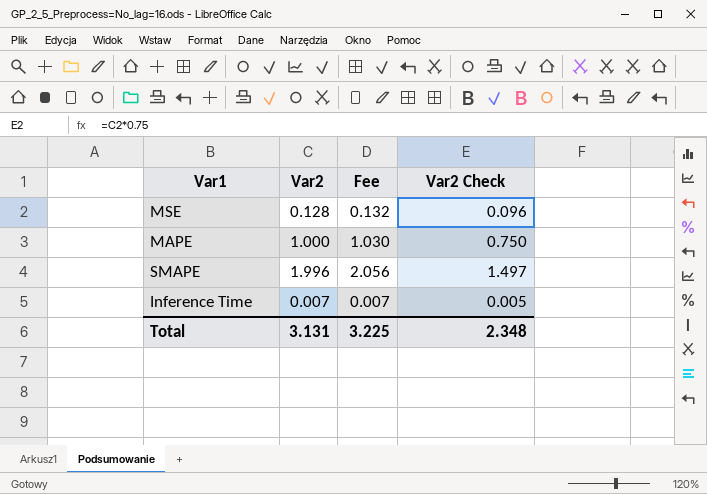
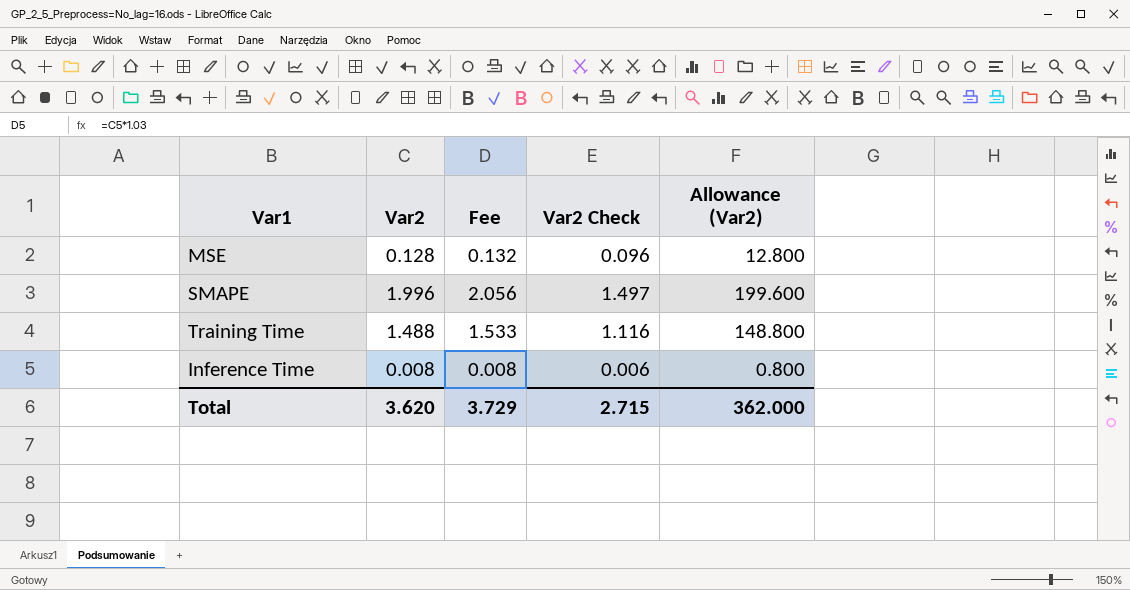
column Allowance (Var2) | formula: none -> [Var2] * 100
row MAPE: 1.000 | 1.030 | 0.750 -> none
row Training Time: none -> 1.488 | 1.533 | 1.116 | 148.800
Inference Time | Var2: 0.007 -> 0.008
Inference Time | Fee: 0.007 -> 0.008
Inference Time | Var2 Check: 0.005 -> 0.006
Total | Var2: 3.131 -> 3.620
Total | Fee: 3.225 -> 3.729
Total | Var2 Check: 2.348 -> 2.715

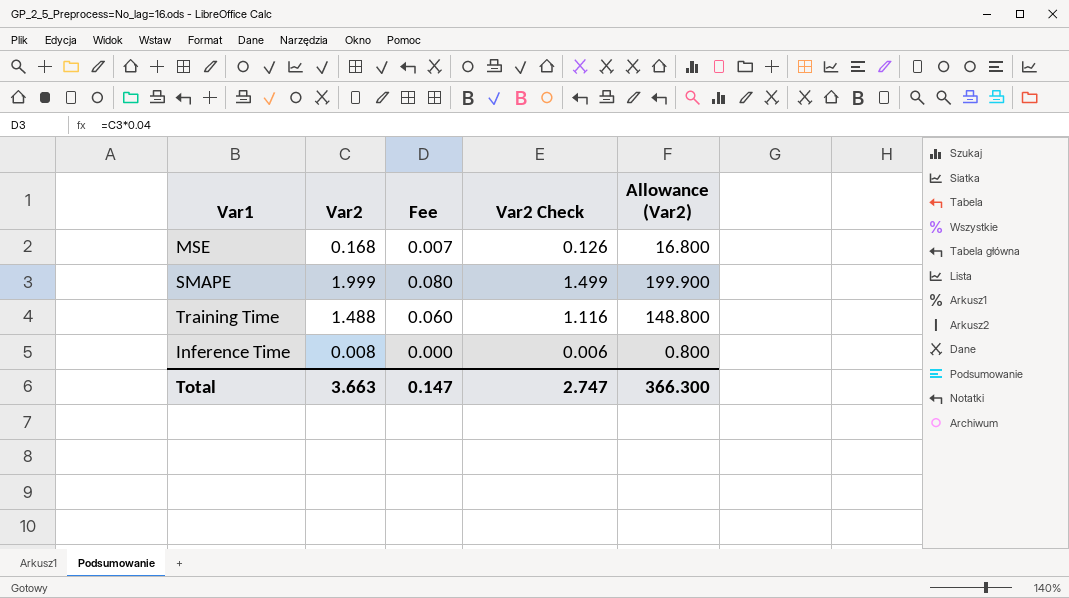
column Fee | formula: [Var2] * 1.03 -> [Var2] * 0.04
MSE | Var2: 0.128 -> 0.168
MSE | Var2 Check: 0.096 -> 0.126
MSE | Allowance (Var2): 12.800 -> 16.800
SMAPE | Var2: 1.996 -> 1.999
SMAPE | Var2 Check: 1.497 -> 1.499
SMAPE | Allowance (Var2): 199.600 -> 199.900
Total | Var2: 3.620 -> 3.663
Total | Fee: 3.729 -> 0.147
Total | Var2 Check: 2.715 -> 2.747
Total | Allowance (Var2): 362.000 -> 366.300

